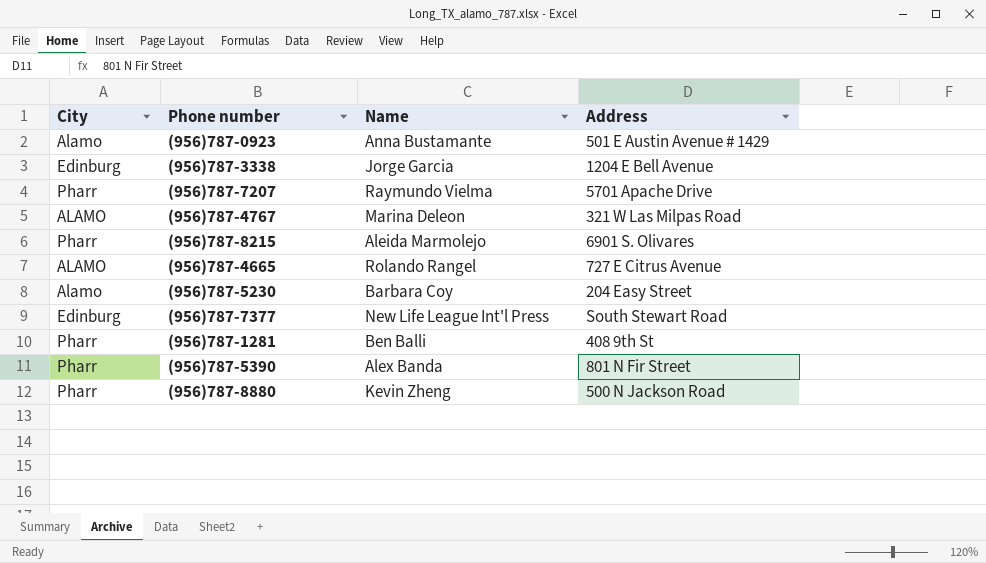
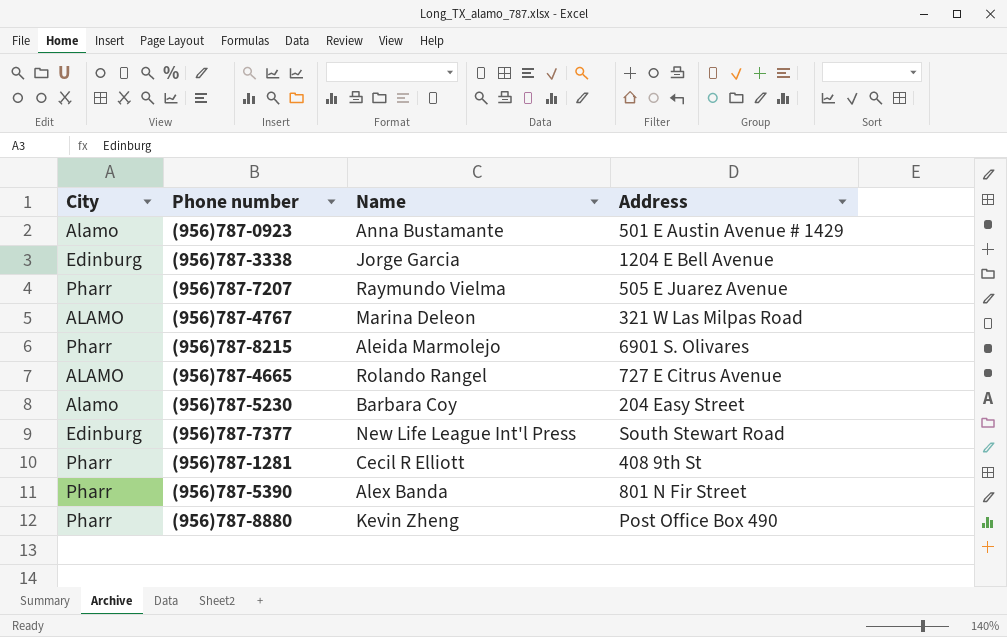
(956)787-7207 | Address: 5701 Apache Drive -> 505 E Juarez Avenue
(956)787-1281 | Name: Ben Balli -> Cecil R Elliott
(956)787-8880 | Address: 500 N Jackson Road -> Post Office Box 490

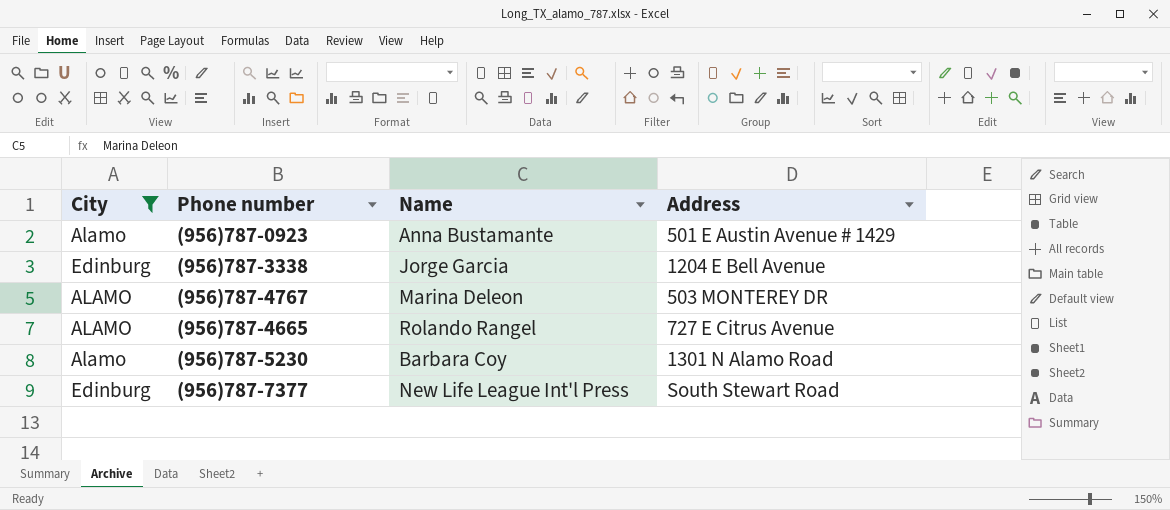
filter: none -> City != Pharr
(956)787-4767 | Address: 321 W Las Milpas Road -> 503 MONTEREY DR
(956)787-5230 | Address: 204 Easy Street -> 1301 N Alamo Road

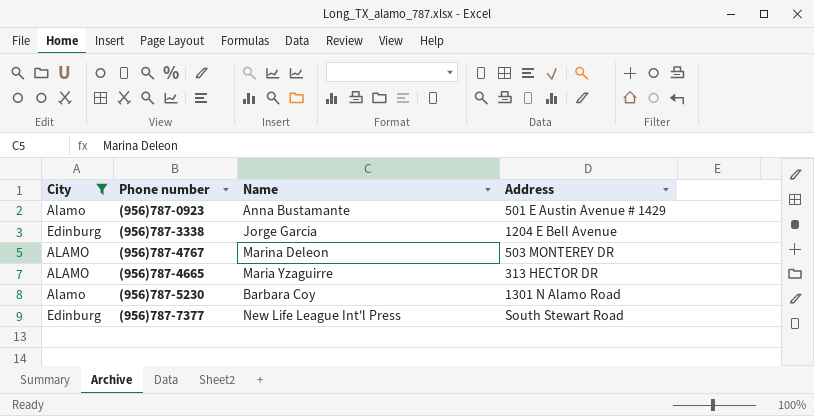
(956)787-4665 | Name: Rolando Rangel -> Maria Yzaguirre
(956)787-4665 | Address: 727 E Citrus Avenue -> 313 HECTOR DR

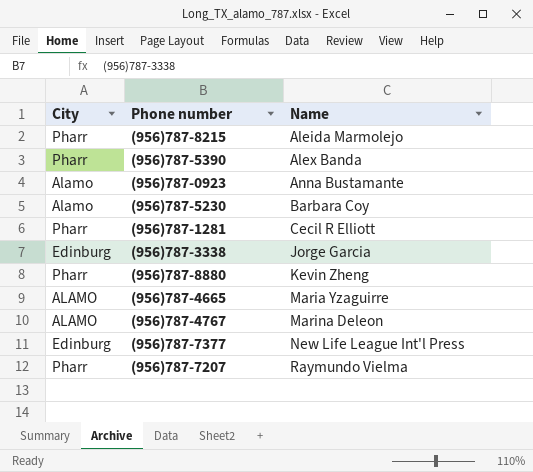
filter: City != Pharr -> none
row order: none -> Name ascending
column Address | position: 4 -> none

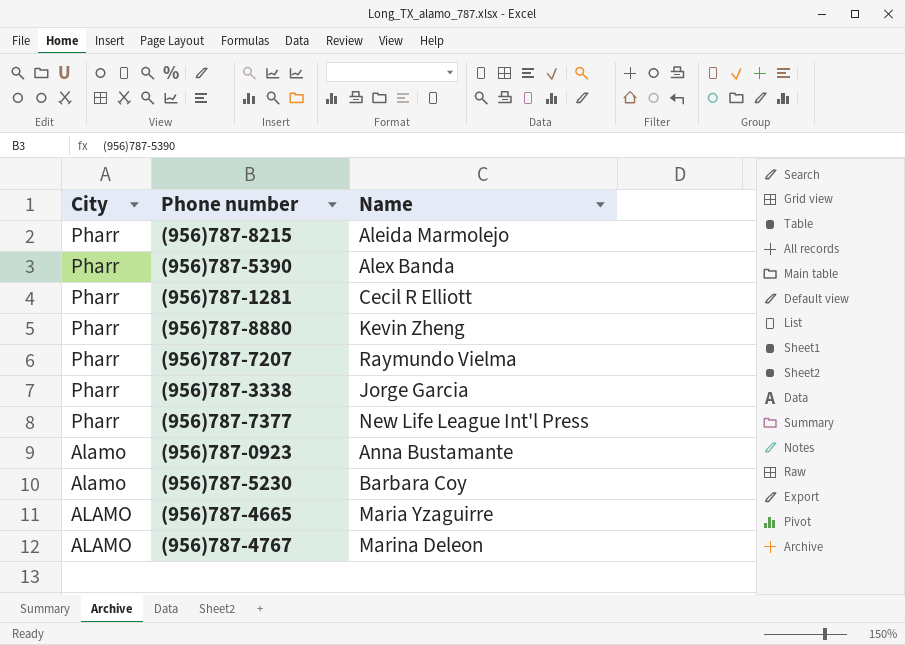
row order: Name ascending -> City descending
(956)787-3338 | City: Edinburg -> Pharr
(956)787-7377 | City: Edinburg -> Pharr

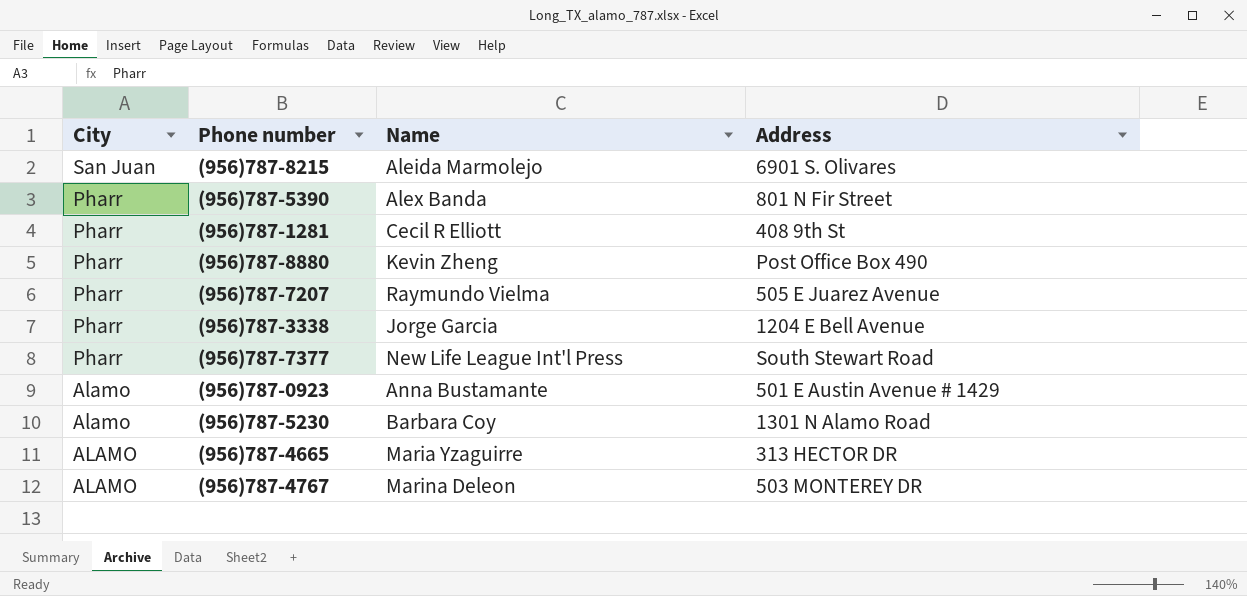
column Address | position: none -> 4
(956)787-8215 | City: Pharr -> San Juan

